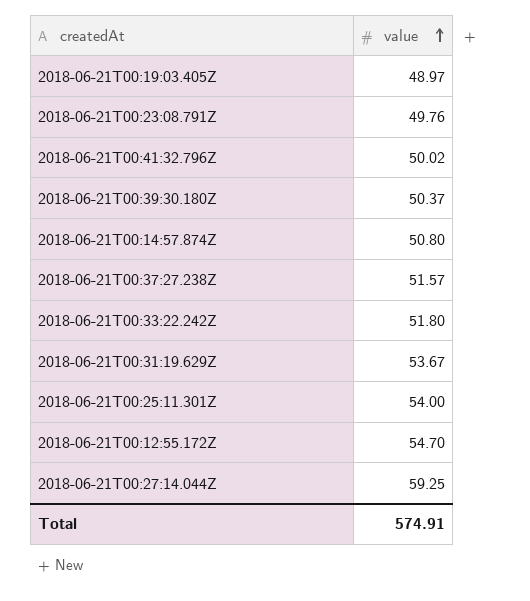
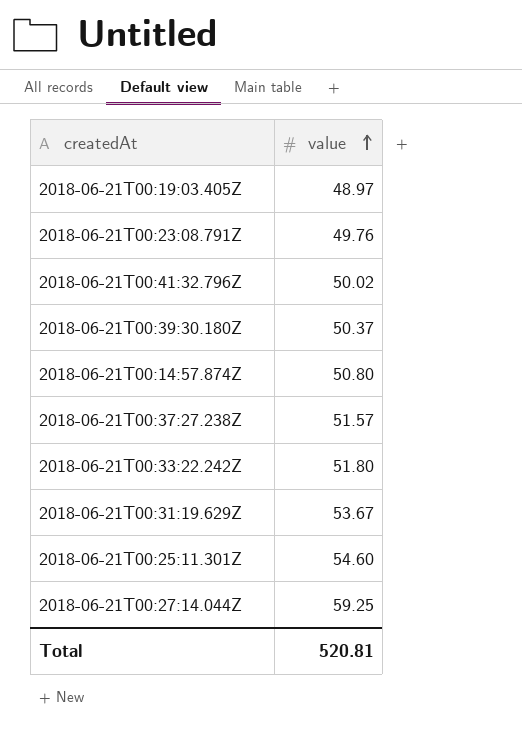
row 2018-06-21T00:12:55.172Z: 54.70 -> none
2018-06-21T00:25:11.301Z | value: 54.00 -> 54.60
Total | value: 574.91 -> 520.81

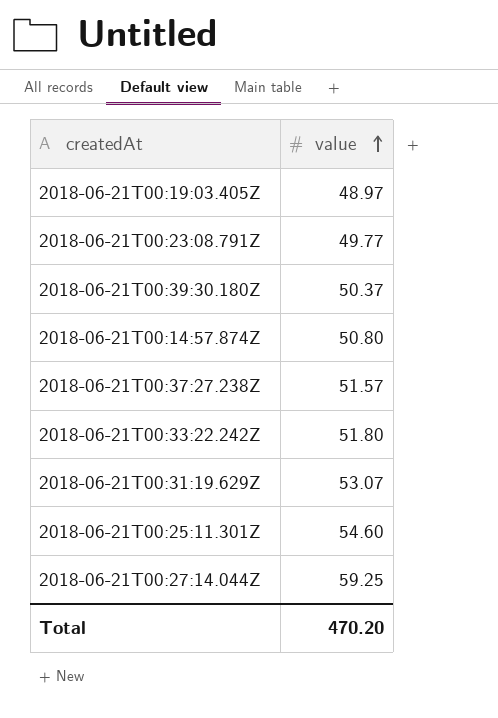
row 2018-06-21T00:41:32.796Z: 50.02 -> none
2018-06-21T00:23:08.791Z | value: 49.76 -> 49.77
2018-06-21T00:31:19.629Z | value: 53.67 -> 53.07
Total | value: 520.81 -> 470.20

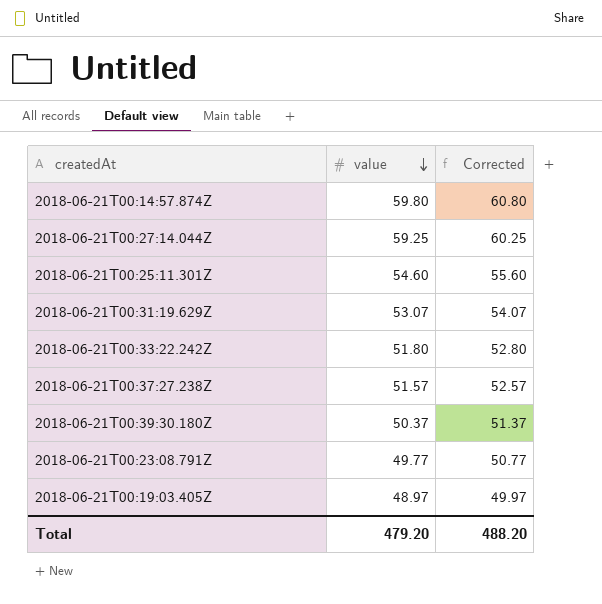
row order: value ascending -> value descending
column Corrected | formula: none -> [value] + 1
2018-06-21T00:14:57.874Z | value: 50.80 -> 59.80
Total | value: 470.20 -> 479.20

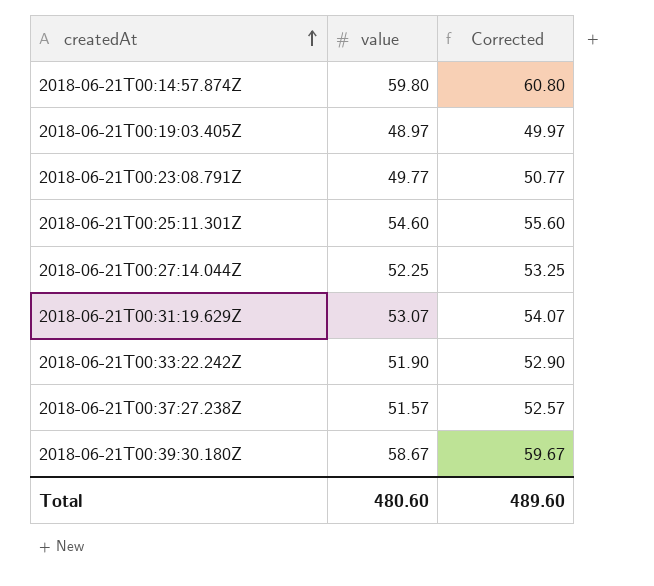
row order: value descending -> createdAt ascending
2018-06-21T00:27:14.044Z | value: 59.25 -> 52.25
2018-06-21T00:27:14.044Z | Corrected: 60.25 -> 53.25
2018-06-21T00:33:22.242Z | value: 51.80 -> 51.90
2018-06-21T00:33:22.242Z | Corrected: 52.80 -> 52.90
2018-06-21T00:39:30.180Z | value: 50.37 -> 58.67
2018-06-21T00:39:30.180Z | Corrected: 51.37 -> 59.67
Total | value: 479.20 -> 480.60
Total | Corrected: 488.20 -> 489.60

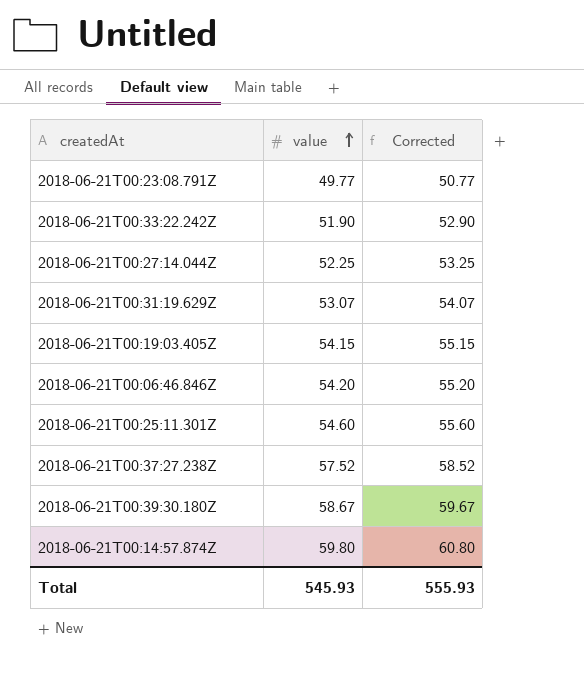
row order: createdAt ascending -> value ascending
2018-06-21T00:19:03.405Z | value: 48.97 -> 54.15
2018-06-21T00:19:03.405Z | Corrected: 49.97 -> 55.15
row 2018-06-21T00:06:46.846Z: none -> 54.20 | 55.20
2018-06-21T00:37:27.238Z | value: 51.57 -> 57.52
2018-06-21T00:37:27.238Z | Corrected: 52.57 -> 58.52
Total | value: 480.60 -> 545.93
Total | Corrected: 489.60 -> 555.93

